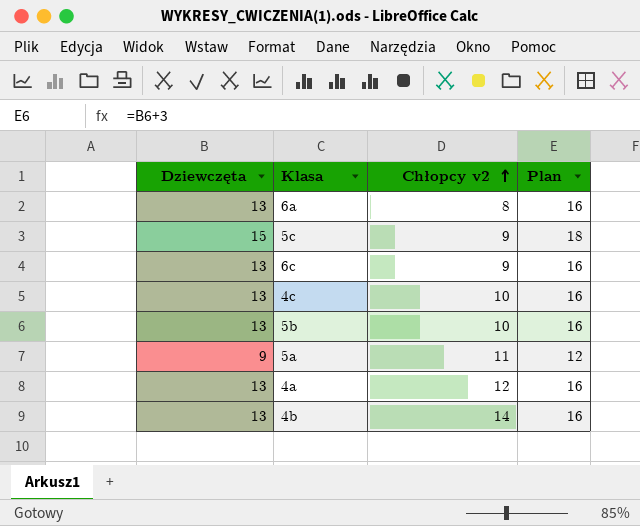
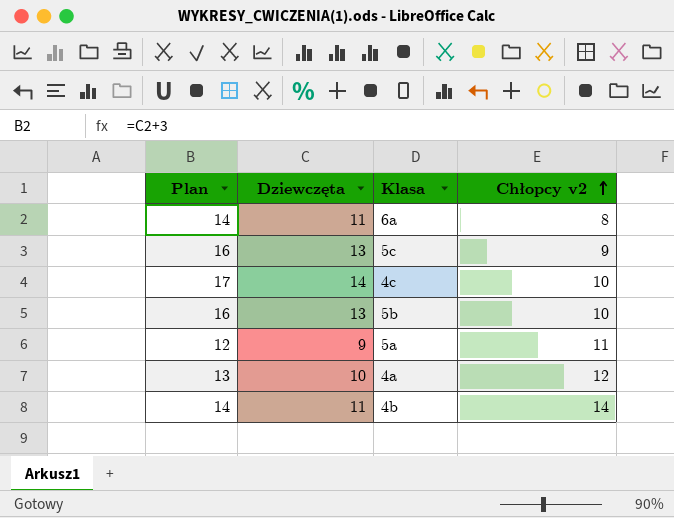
column Plan | position: 4 -> 1
row 6c: 13 | 9 | 16 -> none
6a | Plan: 16 -> 14
6a | Dziewczęta: 13 -> 11
5c | Plan: 18 -> 16
5c | Dziewczęta: 15 -> 13
4c | Plan: 16 -> 17
4c | Dziewczęta: 13 -> 14
4a | Plan: 16 -> 13
4a | Dziewczęta: 13 -> 10
4b | Plan: 16 -> 14
4b | Dziewczęta: 13 -> 11

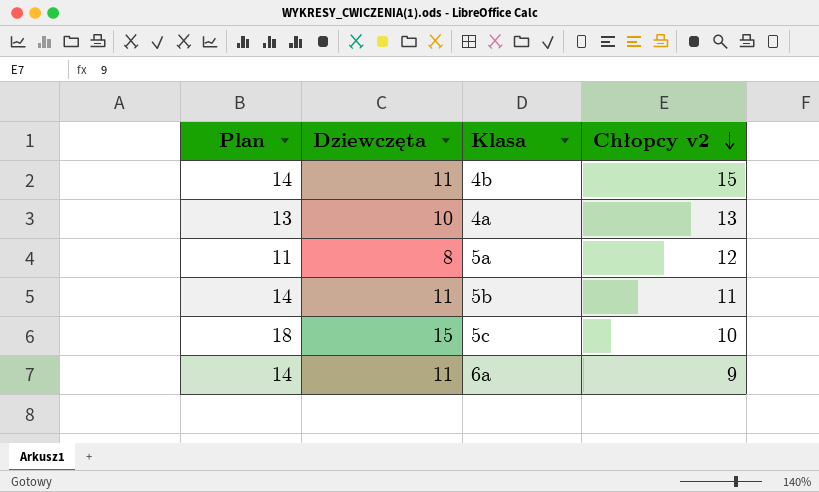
row order: Chłopcy v2 ascending -> Chłopcy v2 descending
row 4c: 17 | 14 | 10 -> none
4b | Chłopcy v2: 14 -> 15
4a | Chłopcy v2: 12 -> 13
5a | Plan: 12 -> 11
5a | Dziewczęta: 9 -> 8
5a | Chłopcy v2: 11 -> 12
5b | Plan: 16 -> 14
5b | Dziewczęta: 13 -> 11
5b | Chłopcy v2: 10 -> 11
5c | Plan: 16 -> 18
5c | Dziewczęta: 13 -> 15
5c | Chłopcy v2: 9 -> 10
6a | Chłopcy v2: 8 -> 9

